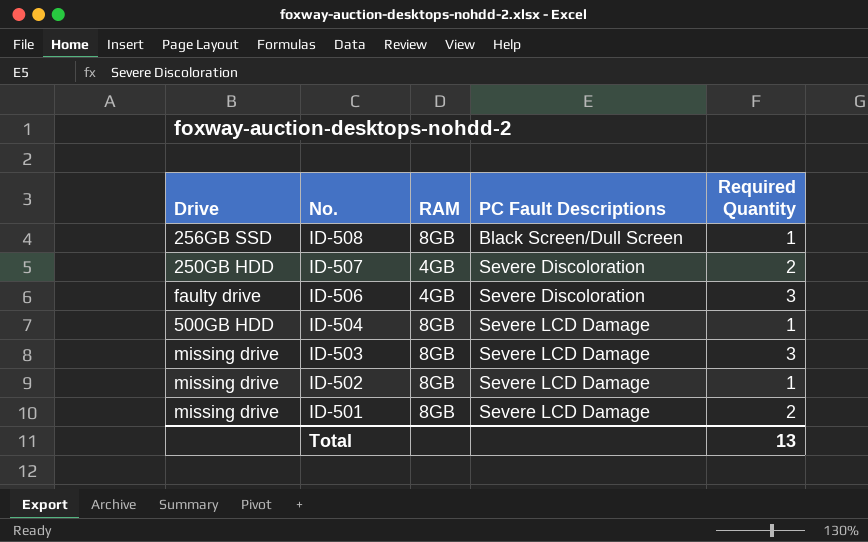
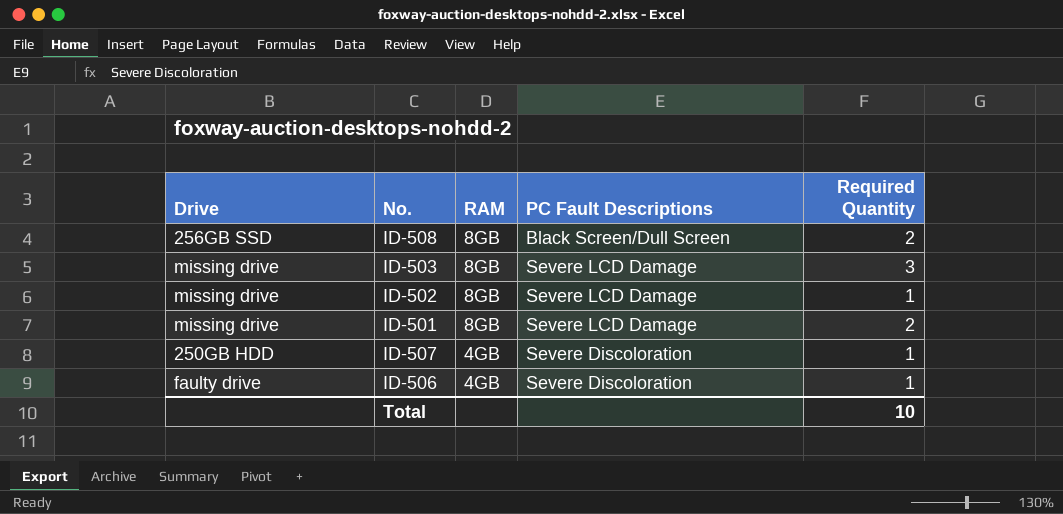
row order: No. descending -> RAM descending
row ID-504: 500GB HDD | 8GB | Severe LCD Damage | 1 -> none
ID-508 | Required Quantity: 1 -> 2
ID-507 | Required Quantity: 2 -> 1
ID-506 | Required Quantity: 3 -> 1
Total | Required Quantity: 13 -> 10

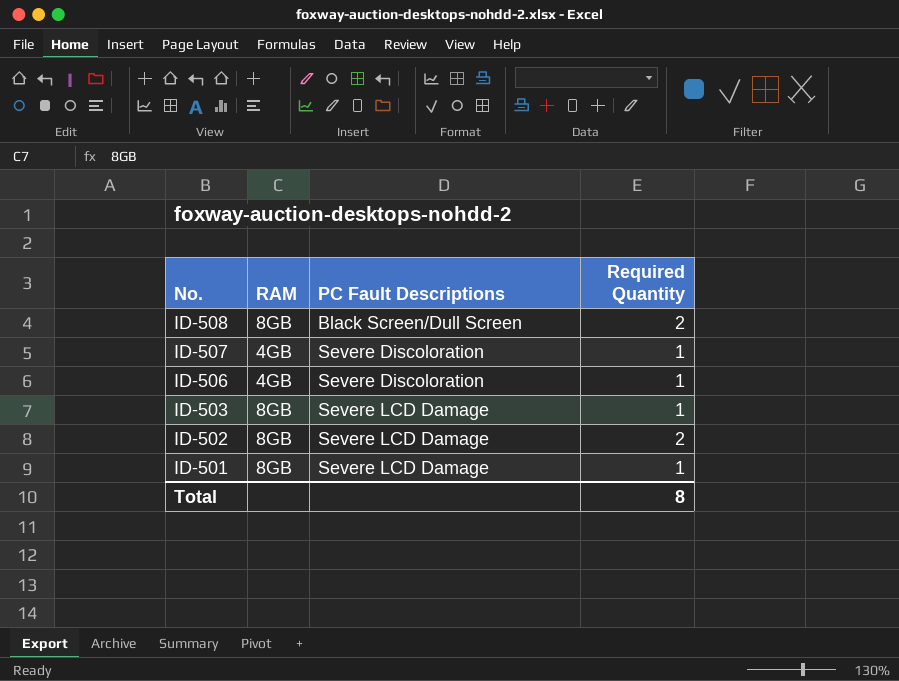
row order: RAM descending -> No. descending
column Drive | position: 1 -> none
ID-503 | Required Quantity: 3 -> 1
ID-502 | Required Quantity: 1 -> 2
ID-501 | Required Quantity: 2 -> 1
Total | Required Quantity: 10 -> 8

